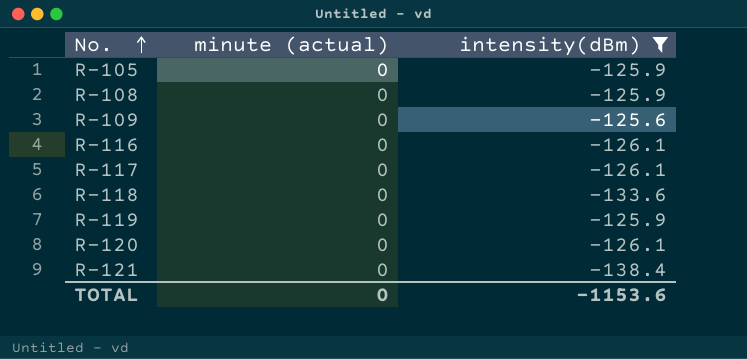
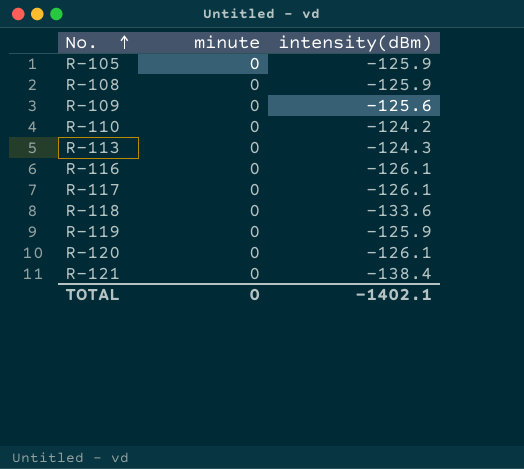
filter: intensity(dBm) <= -125.6 -> none
column name: minute (actual) -> minute
TOTAL | intensity(dBm): -1153.6 -> -1402.1

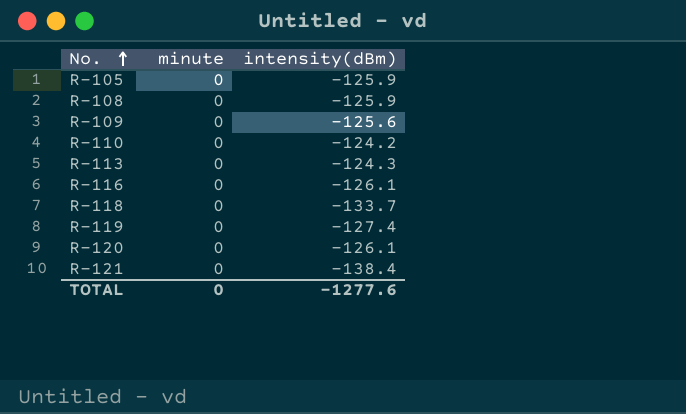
row R-117: 0 | -126.1 -> none
R-118 | intensity(dBm): -133.6 -> -133.7
R-119 | intensity(dBm): -125.9 -> -127.4
TOTAL | intensity(dBm): -1402.1 -> -1277.6

